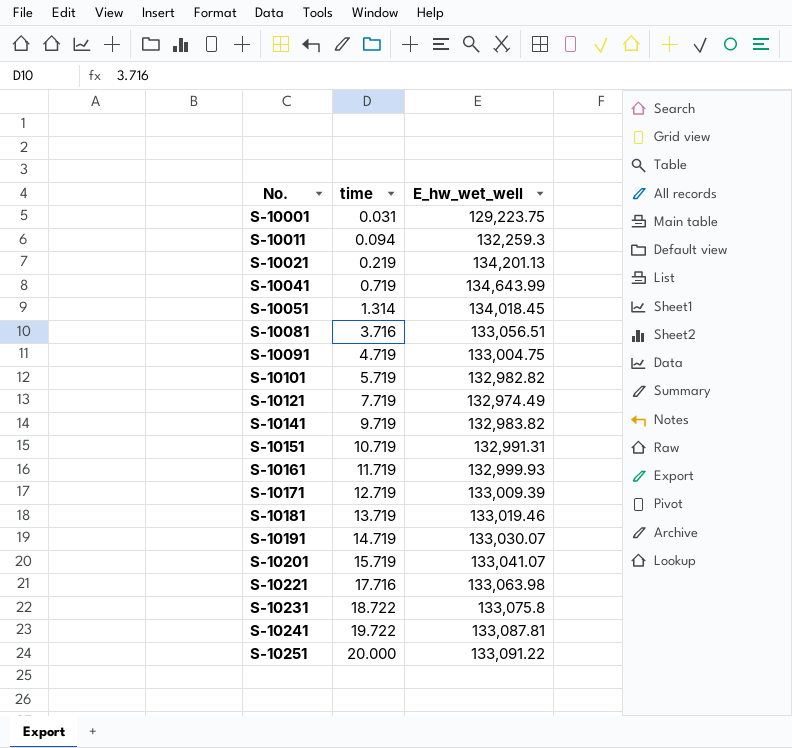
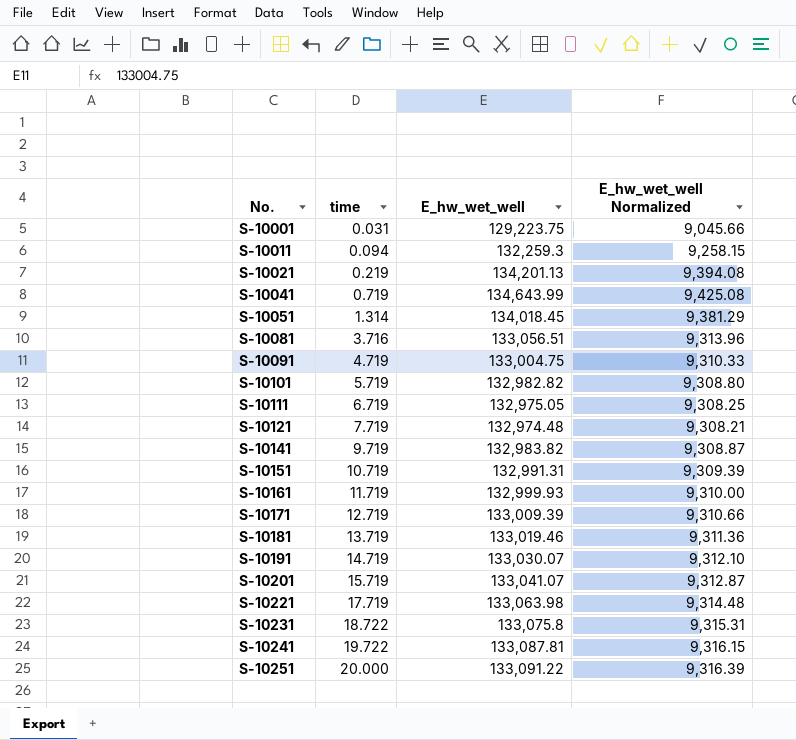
column E_hw_wet_well Normalized | formula: none -> [E_hw_wet_well] * 0.07
row S-10111: none -> 6.719 | 132,975.05 | 9,308.25
S-10121 | E_hw_wet_well: 132,974.49 -> 132,974.48
S-10221 | time: 17.716 -> 17.719

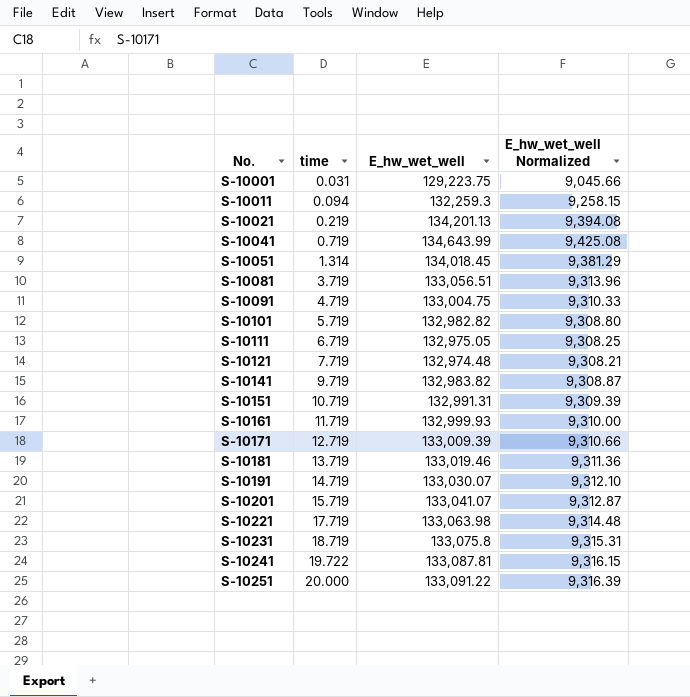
S-10081 | time: 3.716 -> 3.719
S-10231 | time: 18.722 -> 18.719

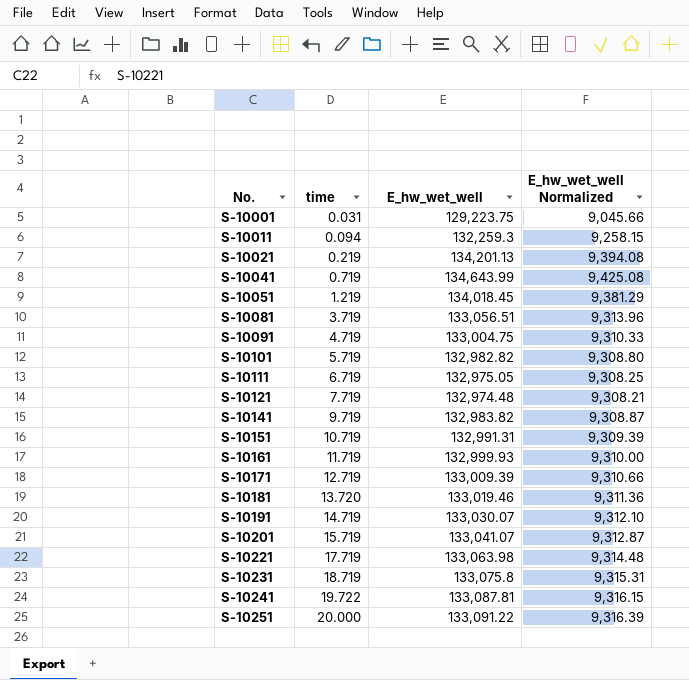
S-10051 | time: 1.314 -> 1.219
S-10181 | time: 13.719 -> 13.720

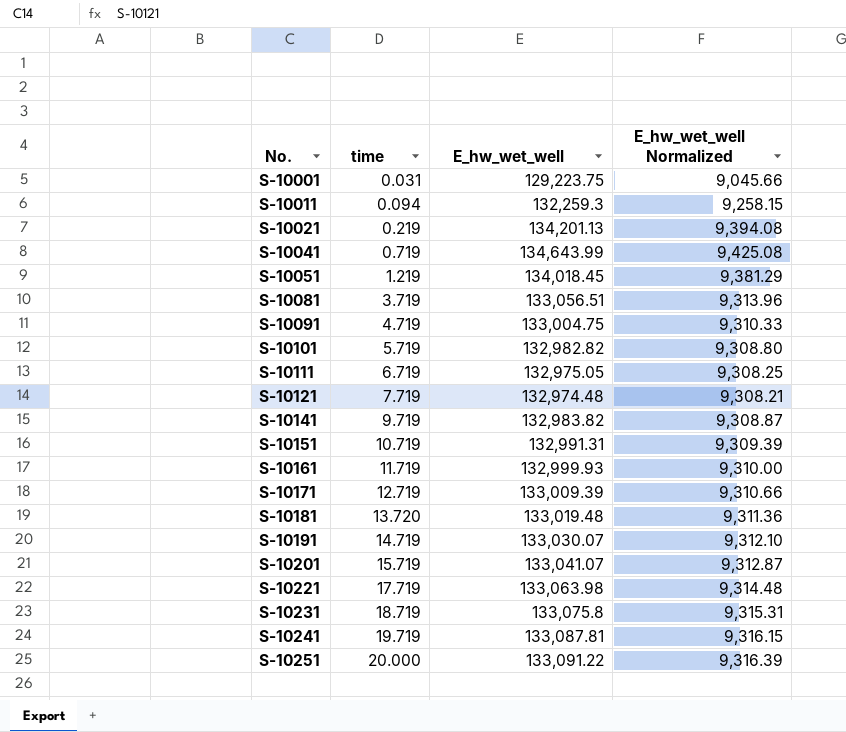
S-10181 | E_hw_wet_well: 133,019.46 -> 133,019.48
S-10241 | time: 19.722 -> 19.719

